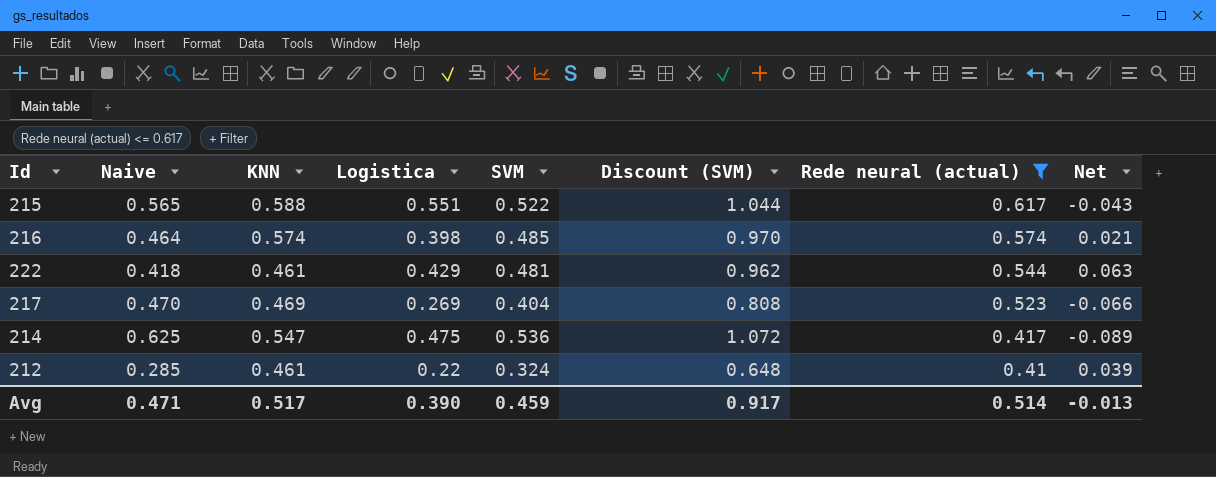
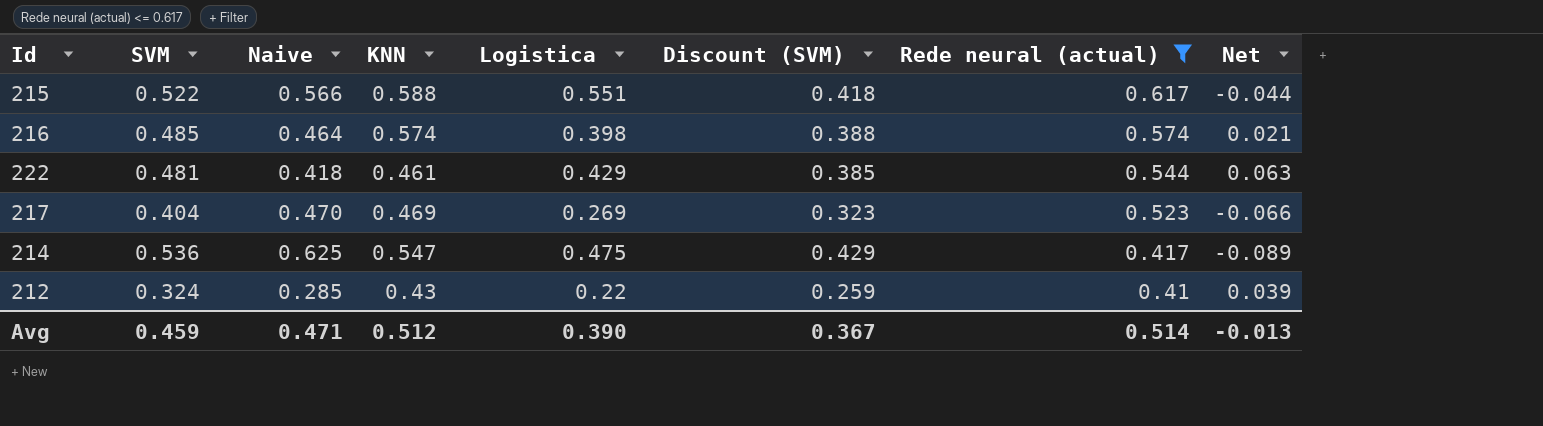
column SVM | position: 5 -> 2
column Discount (SVM) | formula: [SVM] * 2 -> [SVM] * 0.8
215 | Naive: 0.565 -> 0.566
215 | Net: -0.043 -> -0.044
212 | KNN: 0.461 -> 0.43
Avg | KNN: 0.517 -> 0.512
Avg | Discount (SVM): 0.917 -> 0.367

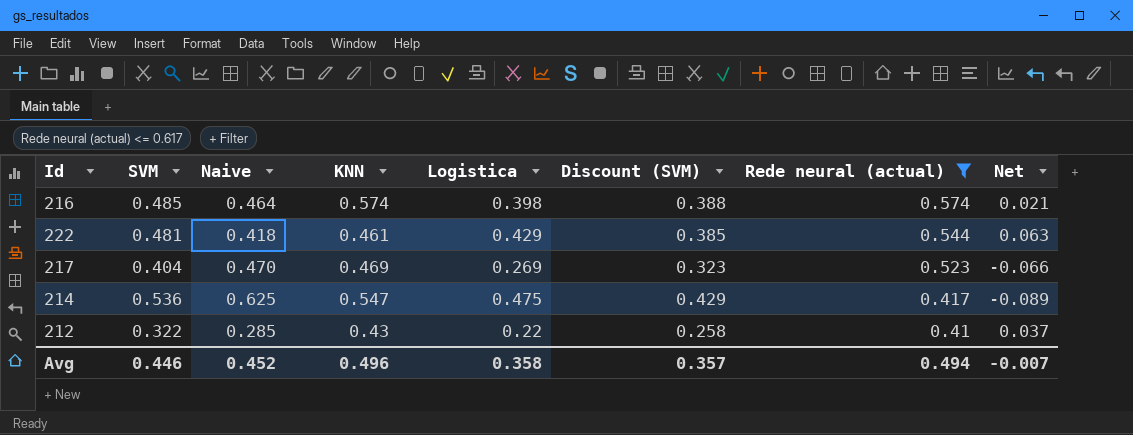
row 215: 0.522 | 0.566 | 0.588 | 0.551 | 0.418 | 0.617 | -0.044 -> none
212 | SVM: 0.324 -> 0.322
212 | Discount (SVM): 0.259 -> 0.258
212 | Net: 0.039 -> 0.037
Avg | SVM: 0.459 -> 0.446
Avg | Naive: 0.471 -> 0.452
Avg | KNN: 0.512 -> 0.496
Avg | Logistica: 0.390 -> 0.358
Avg | Discount (SVM): 0.367 -> 0.357
Avg | Rede neural (actual): 0.514 -> 0.494
Avg | Net: -0.013 -> -0.007

